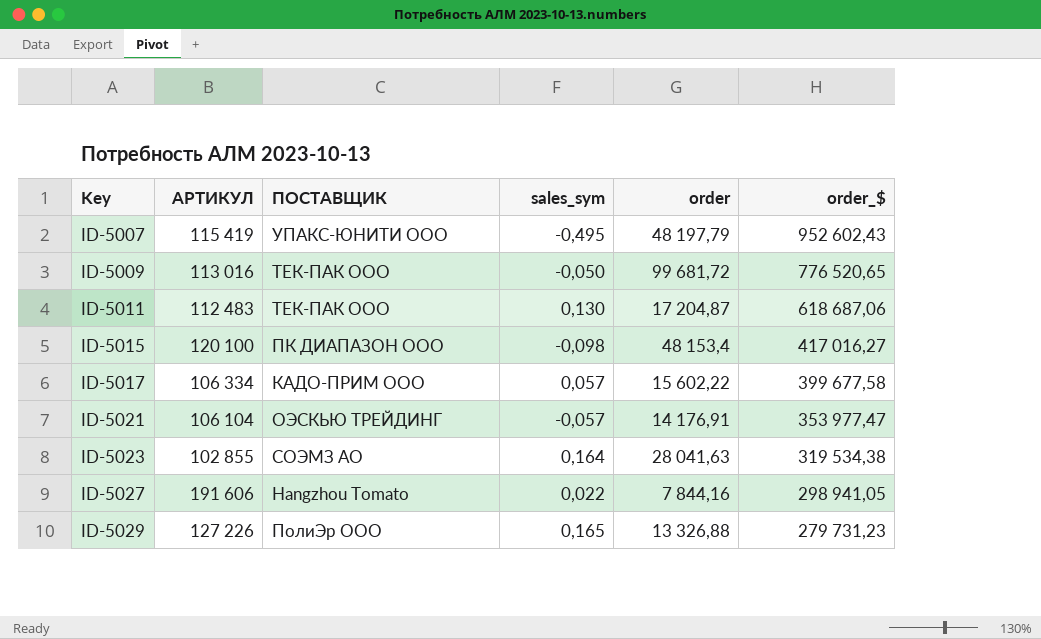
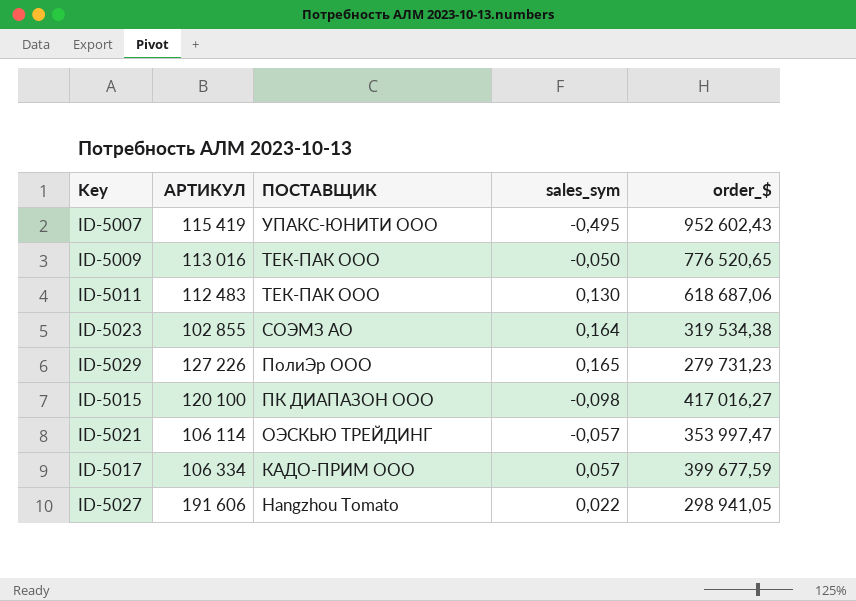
row order: Key ascending -> ПОСТАВЩИК descending
column order | position: 5 -> none
ID-5021 | АРТИКУЛ: 106 104 -> 106 114
ID-5021 | order_$: 353 977,47 -> 353 997,47
ID-5017 | order_$: 399 677,58 -> 399 677,59

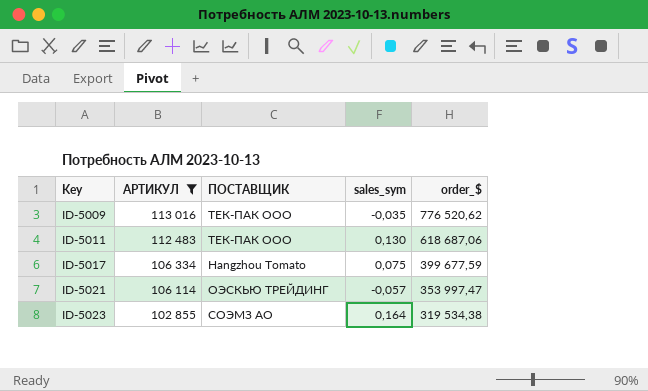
filter: none -> АРТИКУЛ <= 113 016
row order: ПОСТАВЩИК descending -> Key ascending
ID-5009 | sales_sym: -0,050 -> -0,035
ID-5009 | order_$: 776 520,65 -> 776 520,62
ID-5017 | ПОСТАВЩИК: КАДО-ПРИМ ООО -> Hangzhou Tomato
ID-5017 | sales_sym: 0,057 -> 0,075

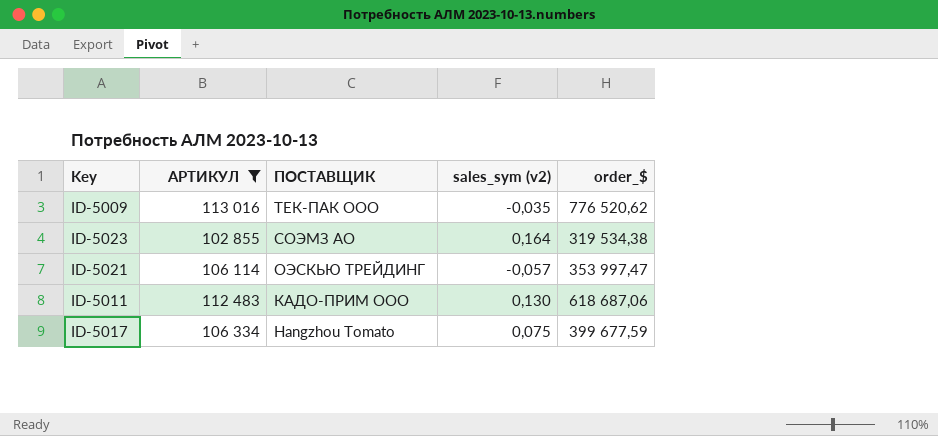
row order: Key ascending -> ПОСТАВЩИК descending
column name: sales_sym -> sales_sym (v2)
ID-5011 | ПОСТАВЩИК: ТЕК-ПАК ООО -> КАДО-ПРИМ ООО

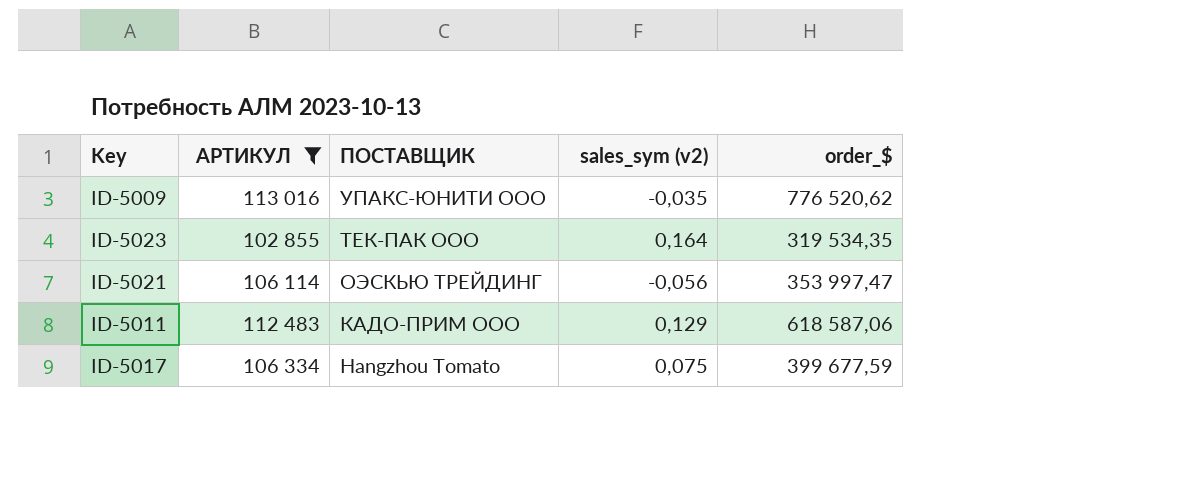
ID-5009 | ПОСТАВЩИК: ТЕК-ПАК ООО -> УПАКС-ЮНИТИ ООО
ID-5023 | ПОСТАВЩИК: СОЭМЗ АО -> ТЕК-ПАК ООО
ID-5023 | order_$: 319 534,38 -> 319 534,35
ID-5021 | sales_sym (v2): -0,057 -> -0,056
ID-5011 | sales_sym (v2): 0,130 -> 0,129
ID-5011 | order_$: 618 687,06 -> 618 587,06

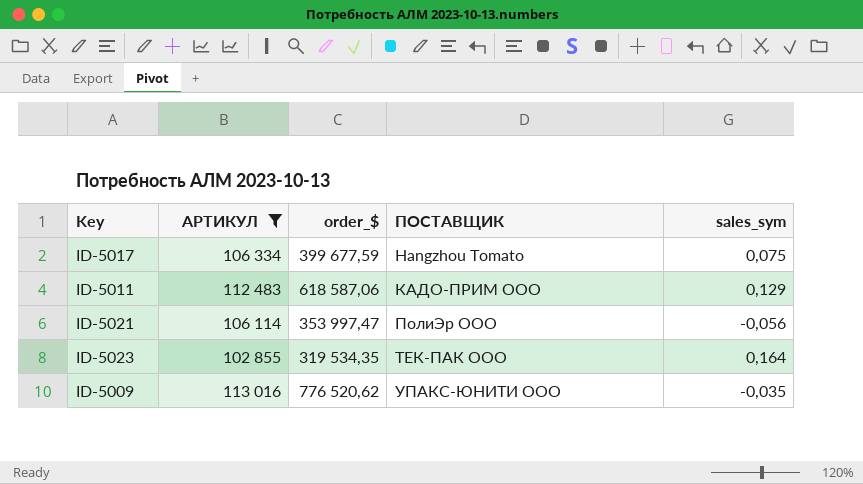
row order: ПОСТАВЩИК descending -> ПОСТАВЩИК ascending
column order_$ | position: 5 -> 3
column name: sales_sym (v2) -> sales_sym
ID-5021 | ПОСТАВЩИК: ОЭСКЬЮ ТРЕЙДИНГ -> ПолиЭр ООО

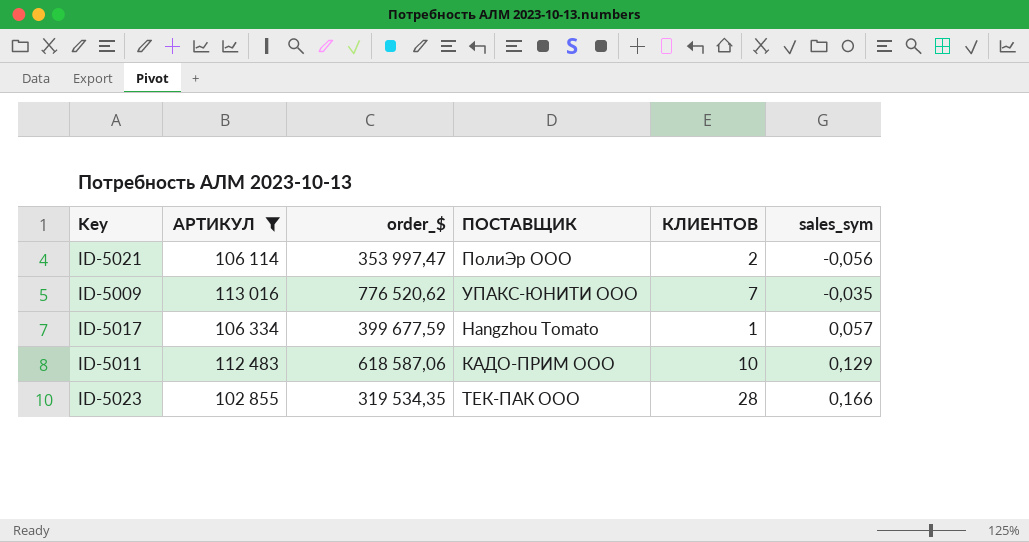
row order: ПОСТАВЩИК ascending -> sales_sym ascending
column КЛИЕНТОВ | position: none -> 5
ID-5017 | sales_sym: 0,075 -> 0,057
ID-5023 | sales_sym: 0,164 -> 0,166

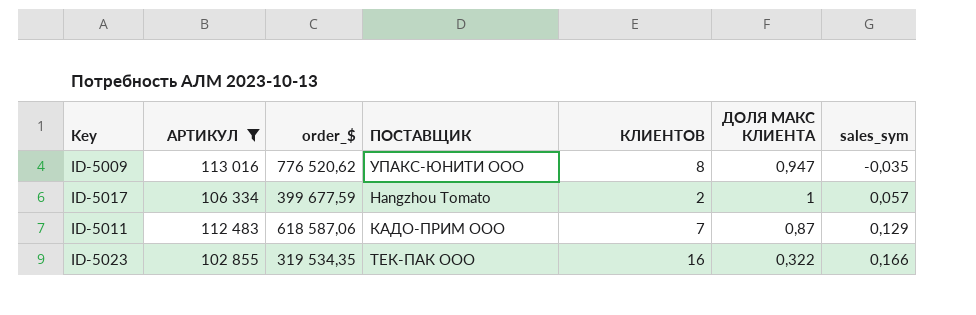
column ДОЛЯ МАКС КЛИЕНТА | position: none -> 6
row ID-5021: 106 114 | 353 997,47 | ПолиЭр ООО | 2 | -0,056 -> none
ID-5009 | КЛИЕНТОВ: 7 -> 8
ID-5017 | КЛИЕНТОВ: 1 -> 2
ID-5011 | КЛИЕНТОВ: 10 -> 7
ID-5023 | КЛИЕНТОВ: 28 -> 16

